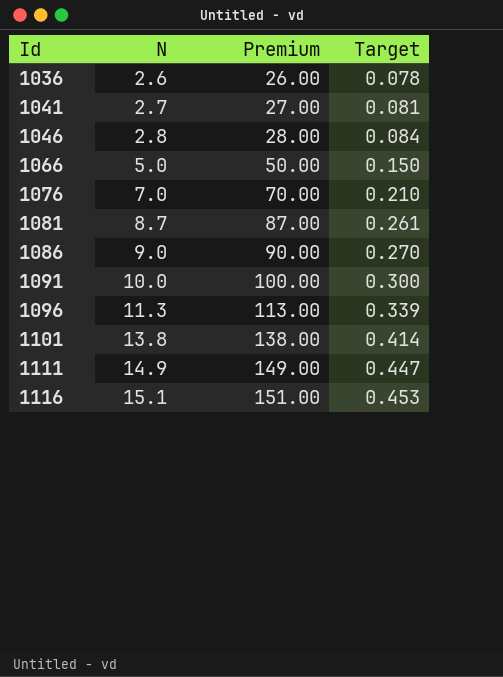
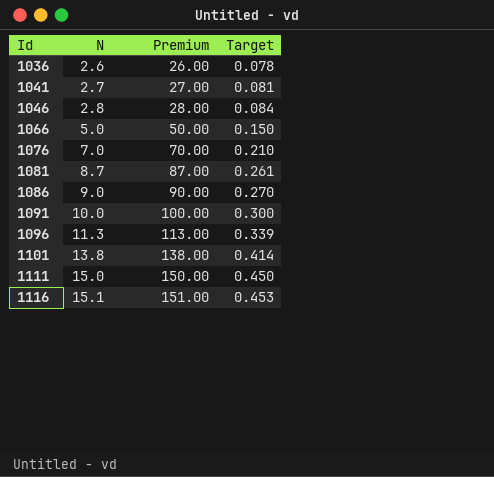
1111 | N: 14.9 -> 15.0
1111 | Premium: 149.00 -> 150.00
1111 | Target: 0.447 -> 0.450

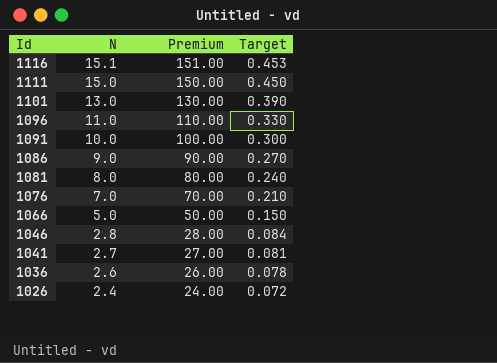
row order: Id ascending -> Id descending
1101 | N: 13.8 -> 13.0
1101 | Premium: 138.00 -> 130.00
1101 | Target: 0.414 -> 0.390
1096 | N: 11.3 -> 11.0
1096 | Premium: 113.00 -> 110.00
1096 | Target: 0.339 -> 0.330
1081 | N: 8.7 -> 8.0
1081 | Premium: 87.00 -> 80.00
1081 | Target: 0.261 -> 0.240
row 1026: none -> 2.4 | 24.00 | 0.072

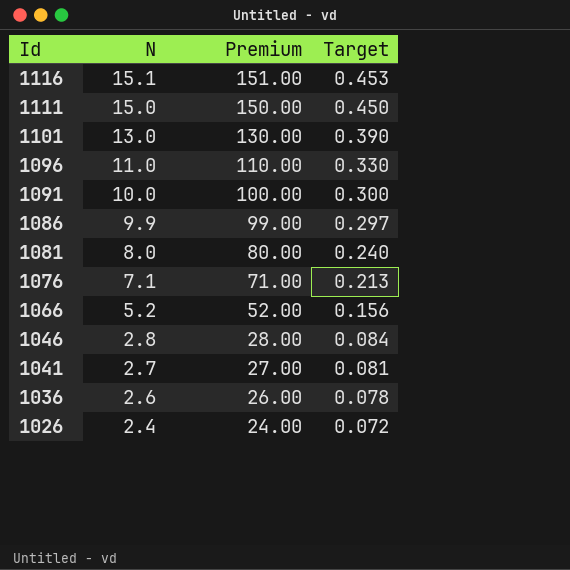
1086 | N: 9.0 -> 9.9
1086 | Premium: 90.00 -> 99.00
1086 | Target: 0.270 -> 0.297
1076 | N: 7.0 -> 7.1
1076 | Premium: 70.00 -> 71.00
1076 | Target: 0.210 -> 0.213
1066 | N: 5.0 -> 5.2
1066 | Premium: 50.00 -> 52.00
1066 | Target: 0.150 -> 0.156

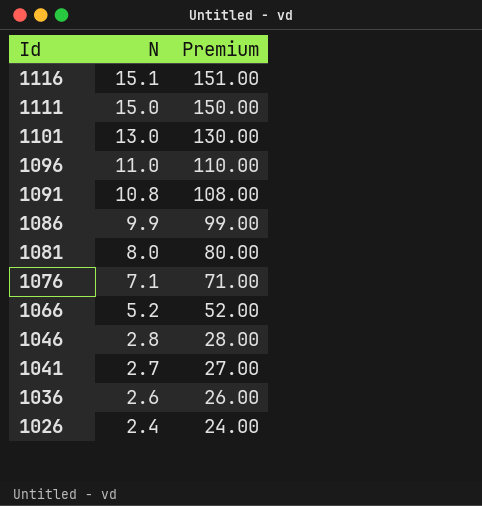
column Target | formula: [N] * 0.03 -> none
1091 | N: 10.0 -> 10.8
1091 | Premium: 100.00 -> 108.00

